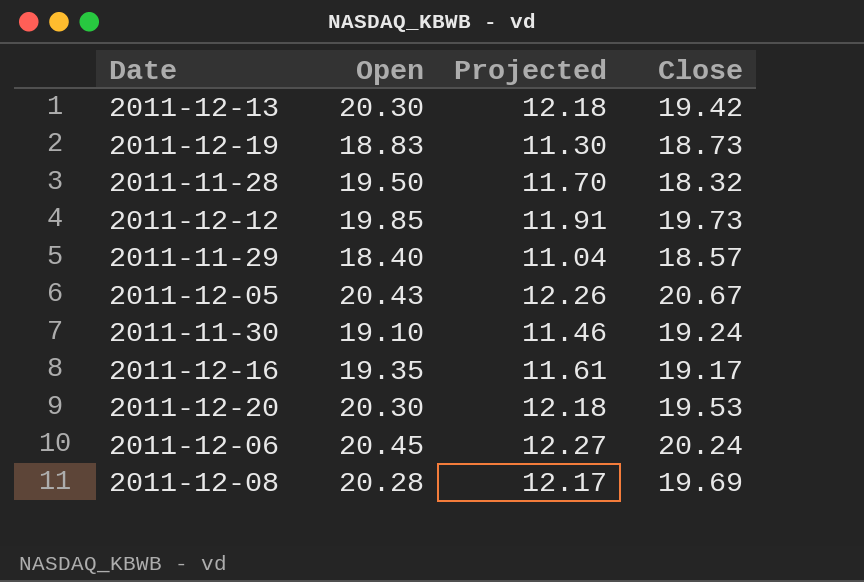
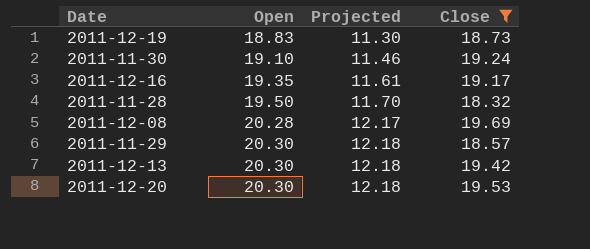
filter: none -> Close <= 19.69
row order: none -> Open ascending
2011-11-29 | Open: 18.40 -> 20.30
2011-11-29 | Projected: 11.04 -> 12.18

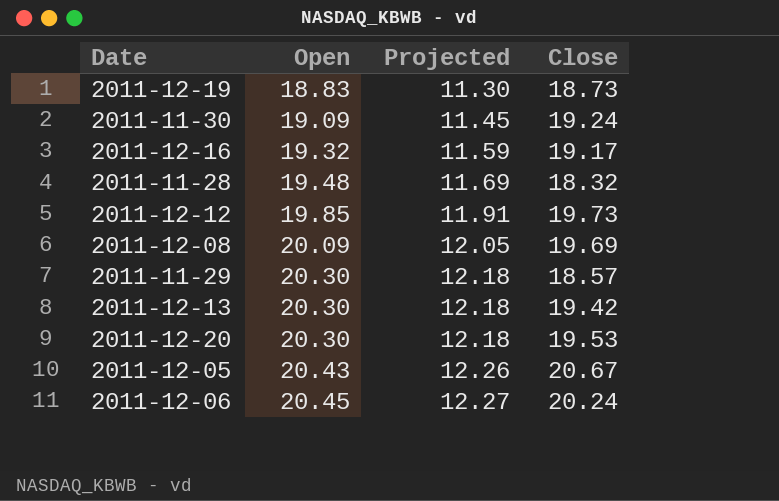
filter: Close <= 19.69 -> none
2011-11-30 | Open: 19.10 -> 19.09
2011-11-30 | Projected: 11.46 -> 11.45
2011-12-16 | Open: 19.35 -> 19.32
2011-12-16 | Projected: 11.61 -> 11.59
2011-11-28 | Open: 19.50 -> 19.48
2011-11-28 | Projected: 11.70 -> 11.69
2011-12-08 | Open: 20.28 -> 20.09
2011-12-08 | Projected: 12.17 -> 12.05

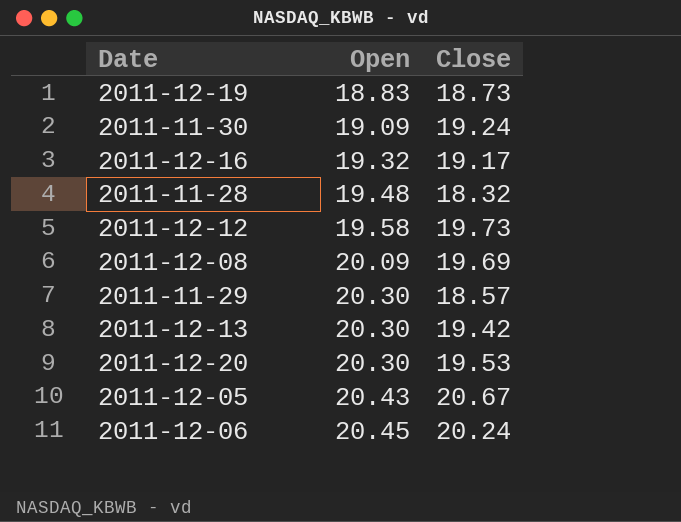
column Projected | formula: [Open] * 0.6 -> none
2011-12-12 | Open: 19.85 -> 19.58

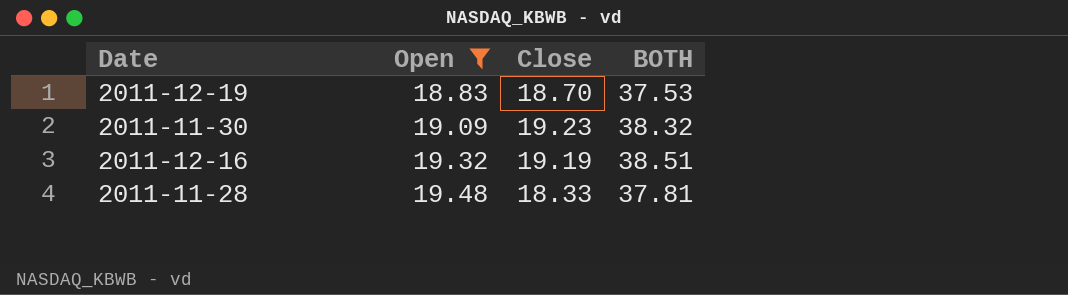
filter: none -> Open <= 19.48
column BOTH | formula: none -> [Open] + [Close]
2011-12-19 | Close: 18.73 -> 18.70
2011-11-30 | Close: 19.24 -> 19.23
2011-12-16 | Close: 19.17 -> 19.19
2011-11-28 | Close: 18.32 -> 18.33

